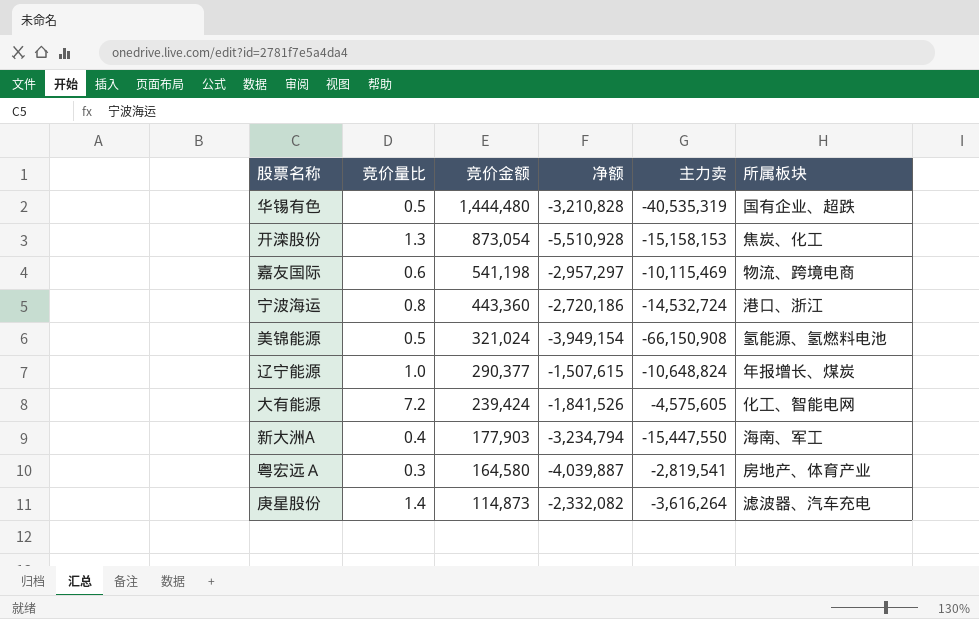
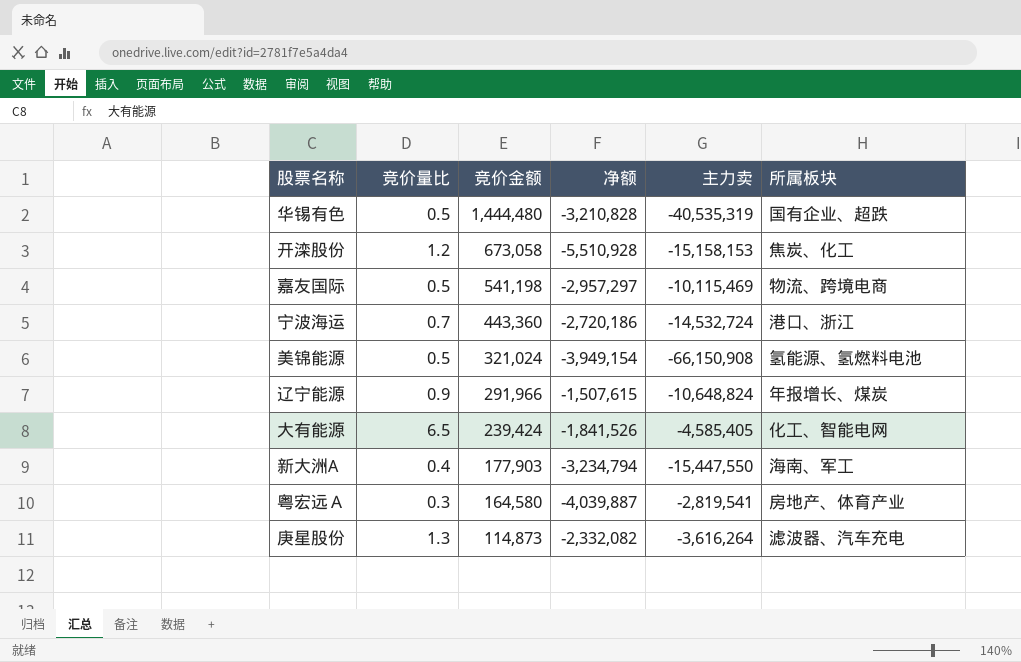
开滦股份 | 竞价量比: 1.3 -> 1.2
开滦股份 | 竞价金额: 873,054 -> 673,058
嘉友国际 | 竞价量比: 0.6 -> 0.5
宁波海运 | 竞价量比: 0.8 -> 0.7
辽宁能源 | 竞价量比: 1.0 -> 0.9
辽宁能源 | 竞价金额: 290,377 -> 291,966
大有能源 | 竞价量比: 7.2 -> 6.5
大有能源 | 主力卖: -4,575,605 -> -4,585,405
庚星股份 | 竞价量比: 1.4 -> 1.3

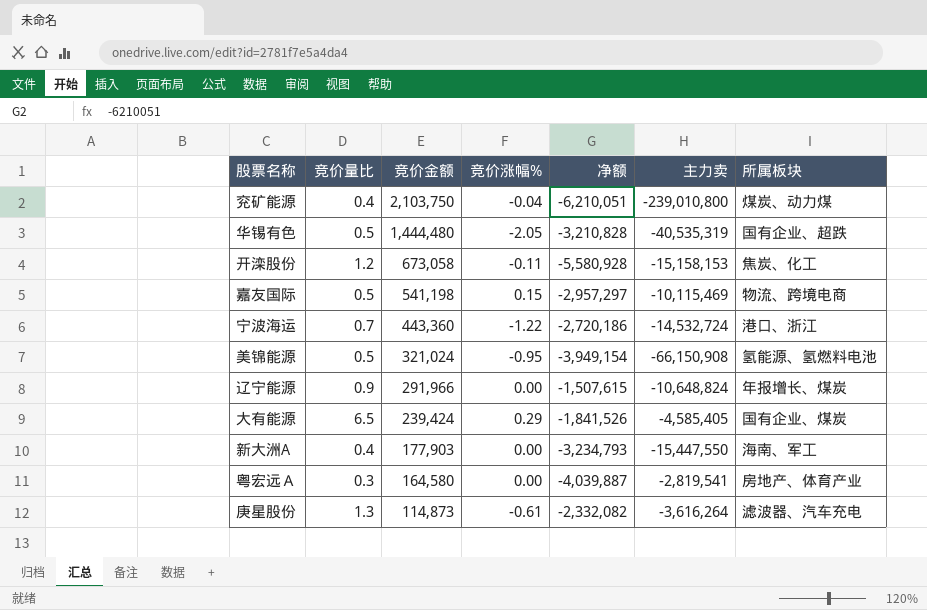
column 竞价涨幅% | position: none -> 4
row 兖矿能源: none -> 0.4 | 2,103,750 | -0.04 | -6,210,051 | -239,010,800 | 煤炭、动力煤
开滦股份 | 净额: -5,510,928 -> -5,580,928
大有能源 | 所属板块: 化工、智能电网 -> 国有企业、煤炭
新大洲A | 净额: -3,234,794 -> -3,234,793

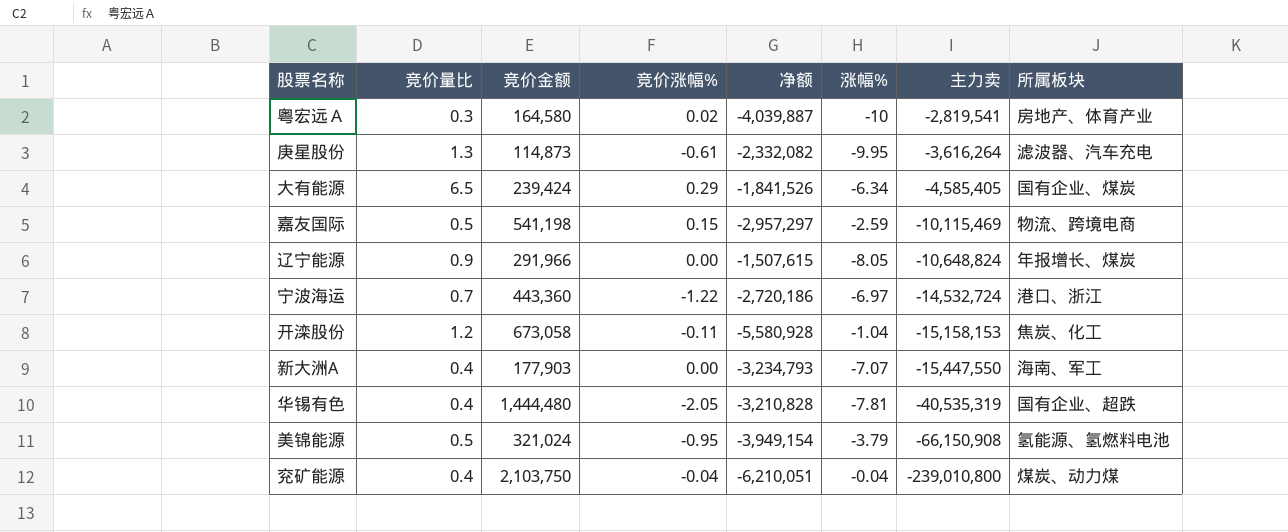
row order: 竞价金额 descending -> 主力卖 descending
column 涨幅% | position: none -> 6
粤宏远Ａ | 竞价涨幅%: 0.00 -> 0.02
华锡有色 | 竞价量比: 0.5 -> 0.4

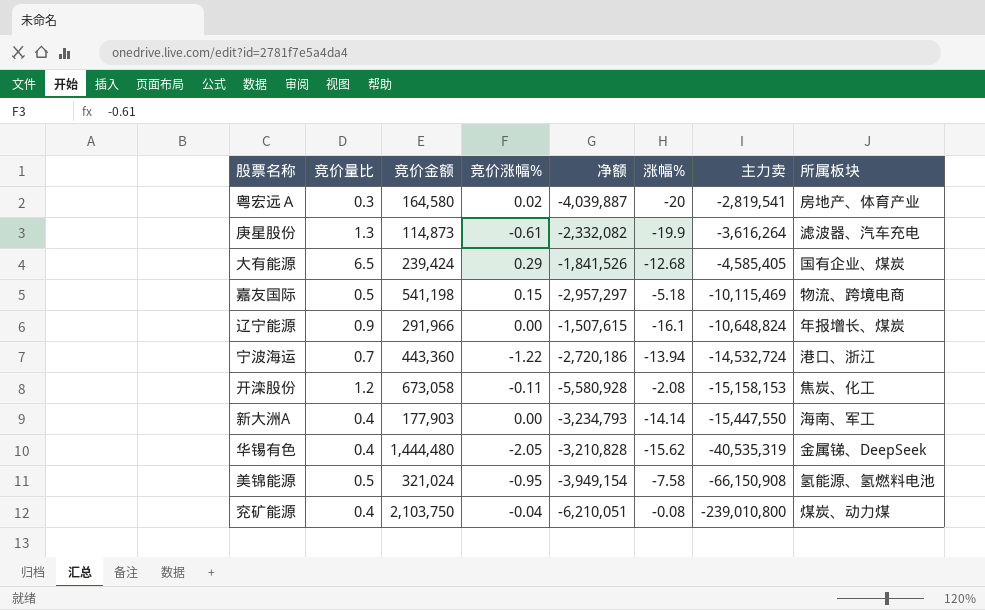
粤宏远Ａ | 涨幅%: -10 -> -20
庚星股份 | 涨幅%: -9.95 -> -19.9
大有能源 | 涨幅%: -6.34 -> -12.68
嘉友国际 | 涨幅%: -2.59 -> -5.18
辽宁能源 | 涨幅%: -8.05 -> -16.1
宁波海运 | 涨幅%: -6.97 -> -13.94
开滦股份 | 涨幅%: -1.04 -> -2.08
新大洲A | 涨幅%: -7.07 -> -14.14
华锡有色 | 涨幅%: -7.81 -> -15.62
华锡有色 | 所属板块: 国有企业、超跌 -> 金属锑、DeepSeek
美锦能源 | 涨幅%: -3.79 -> -7.58
兖矿能源 | 涨幅%: -0.04 -> -0.08

